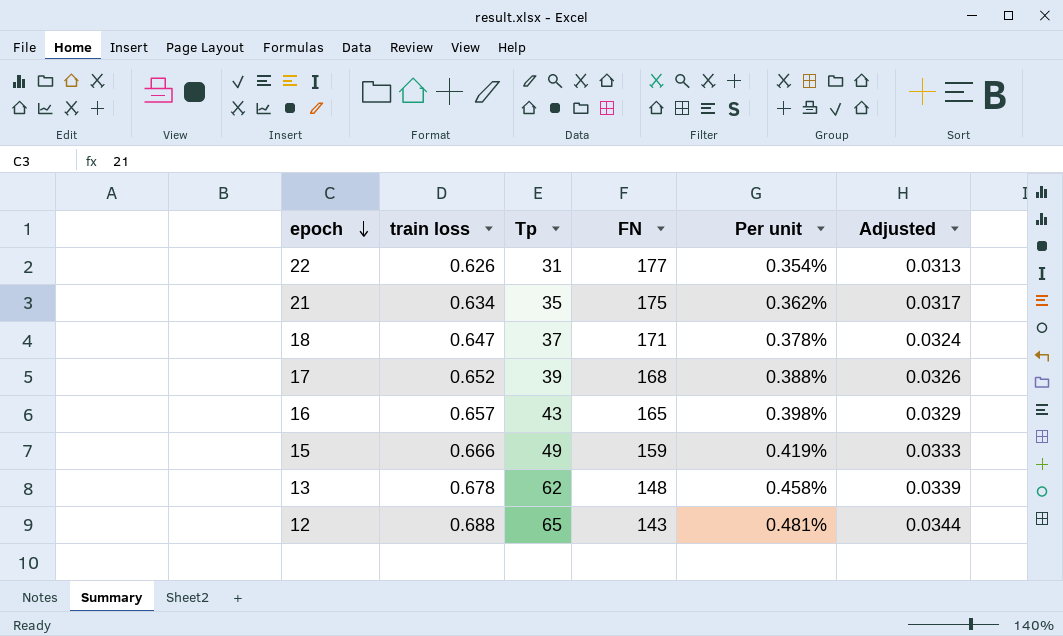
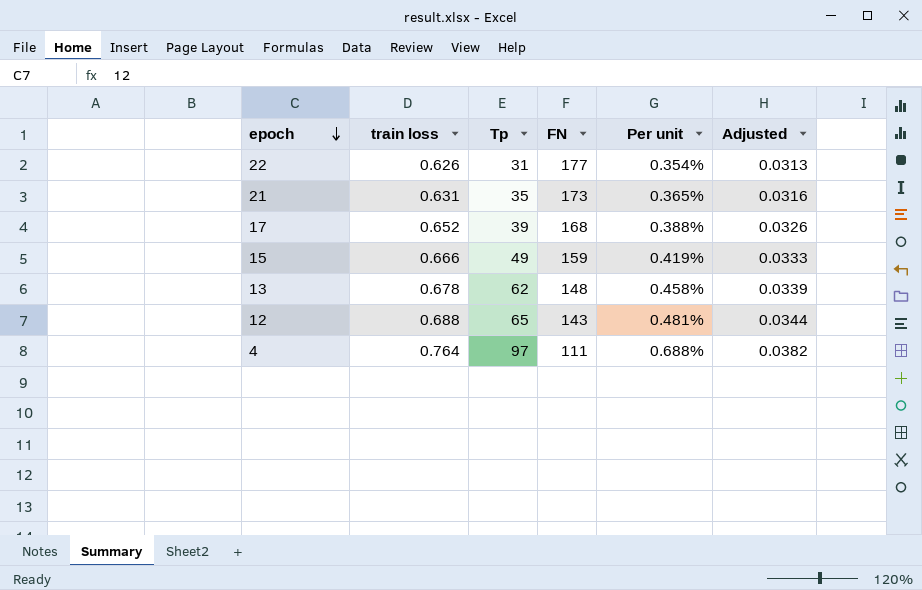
row 18: 0.647 | 37 | 171 | 0.378% | 0.0324 -> none
row 16: 0.657 | 43 | 165 | 0.398% | 0.0329 -> none
21 | train loss: 0.634 -> 0.631
21 | FN: 175 -> 173
21 | Per unit: 0.362% -> 0.365%
21 | Adjusted: 0.0317 -> 0.0316
row 4: none -> 0.764 | 97 | 111 | 0.688% | 0.0382

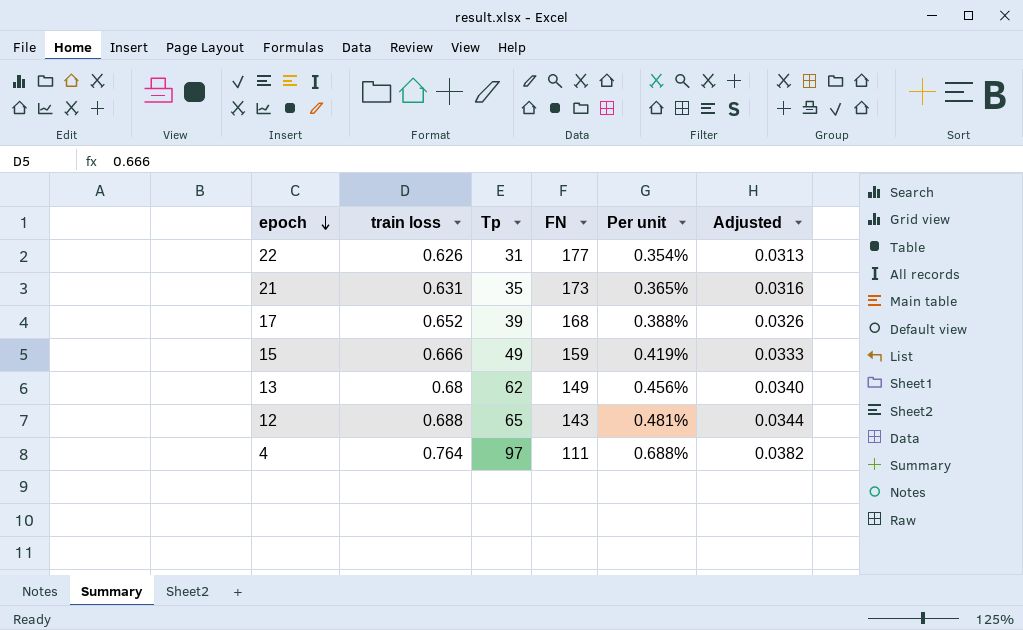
13 | train loss: 0.678 -> 0.68
13 | FN: 148 -> 149
13 | Per unit: 0.458% -> 0.456%
13 | Adjusted: 0.0339 -> 0.0340

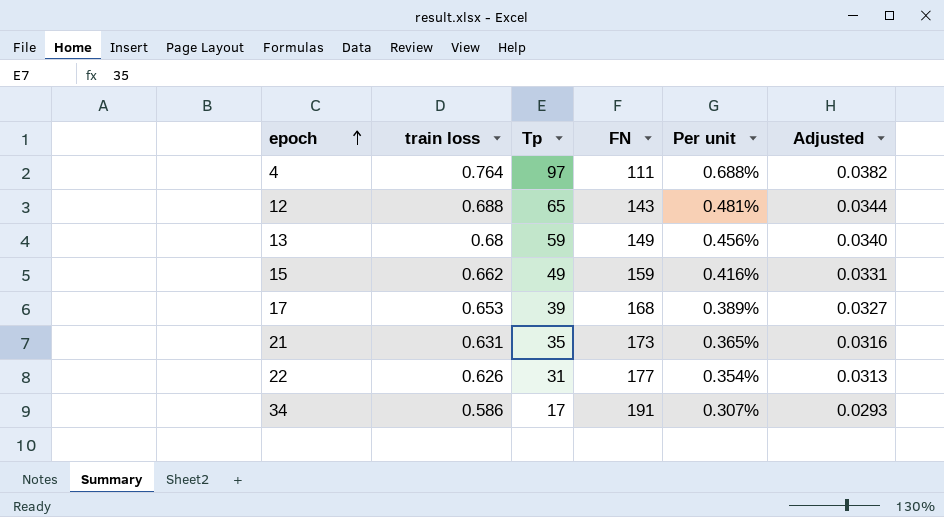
row order: epoch descending -> epoch ascending
13 | Tp: 62 -> 59
15 | train loss: 0.666 -> 0.662
15 | Per unit: 0.419% -> 0.416%
15 | Adjusted: 0.0333 -> 0.0331
17 | train loss: 0.652 -> 0.653
17 | Per unit: 0.388% -> 0.389%
17 | Adjusted: 0.0326 -> 0.0327
row 34: none -> 0.586 | 17 | 191 | 0.307% | 0.0293

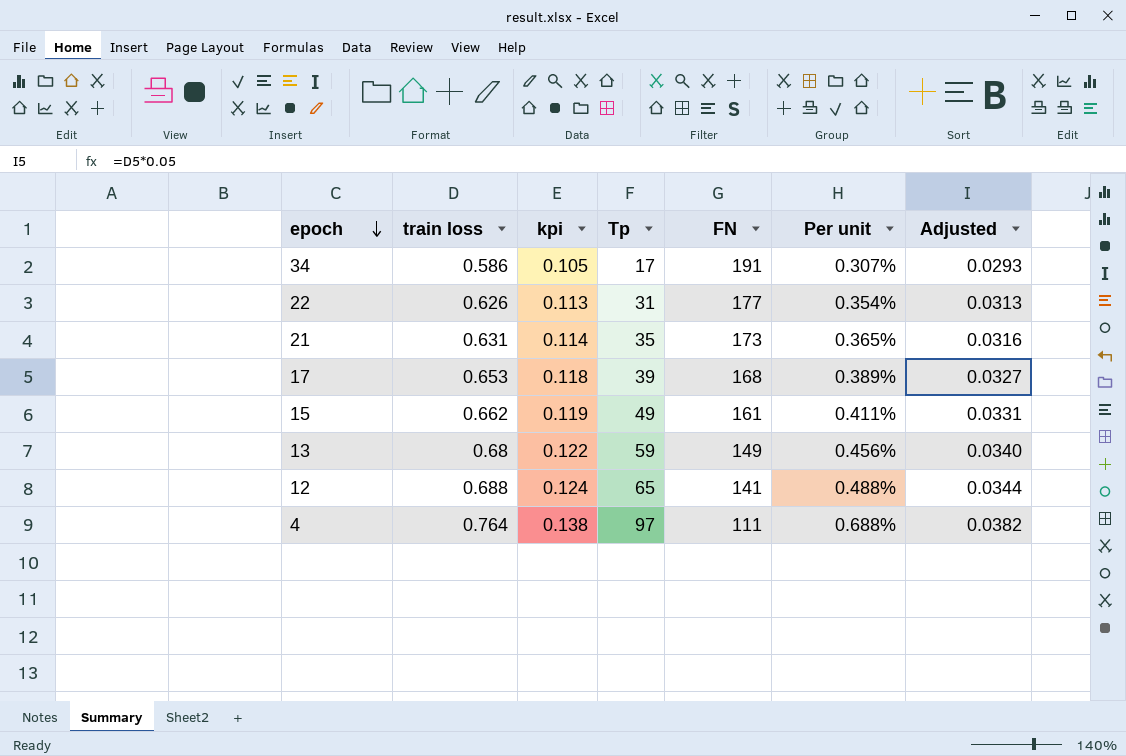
row order: epoch ascending -> epoch descending
column kpi | formula: none -> [train loss] * 0.18
15 | FN: 159 -> 161
15 | Per unit: 0.416% -> 0.411%
12 | FN: 143 -> 141
12 | Per unit: 0.481% -> 0.488%

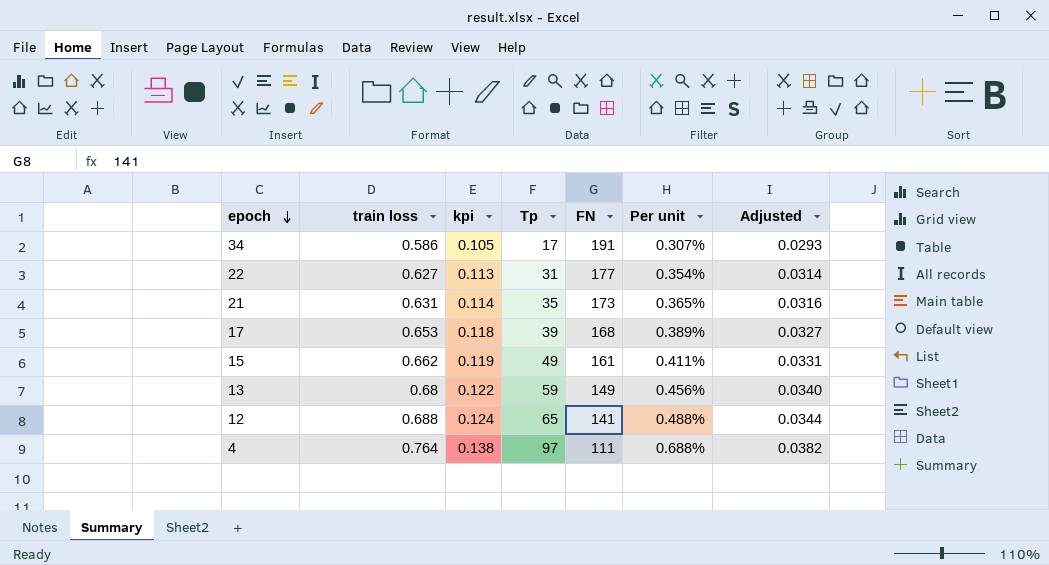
22 | train loss: 0.626 -> 0.627
22 | Adjusted: 0.0313 -> 0.0314

